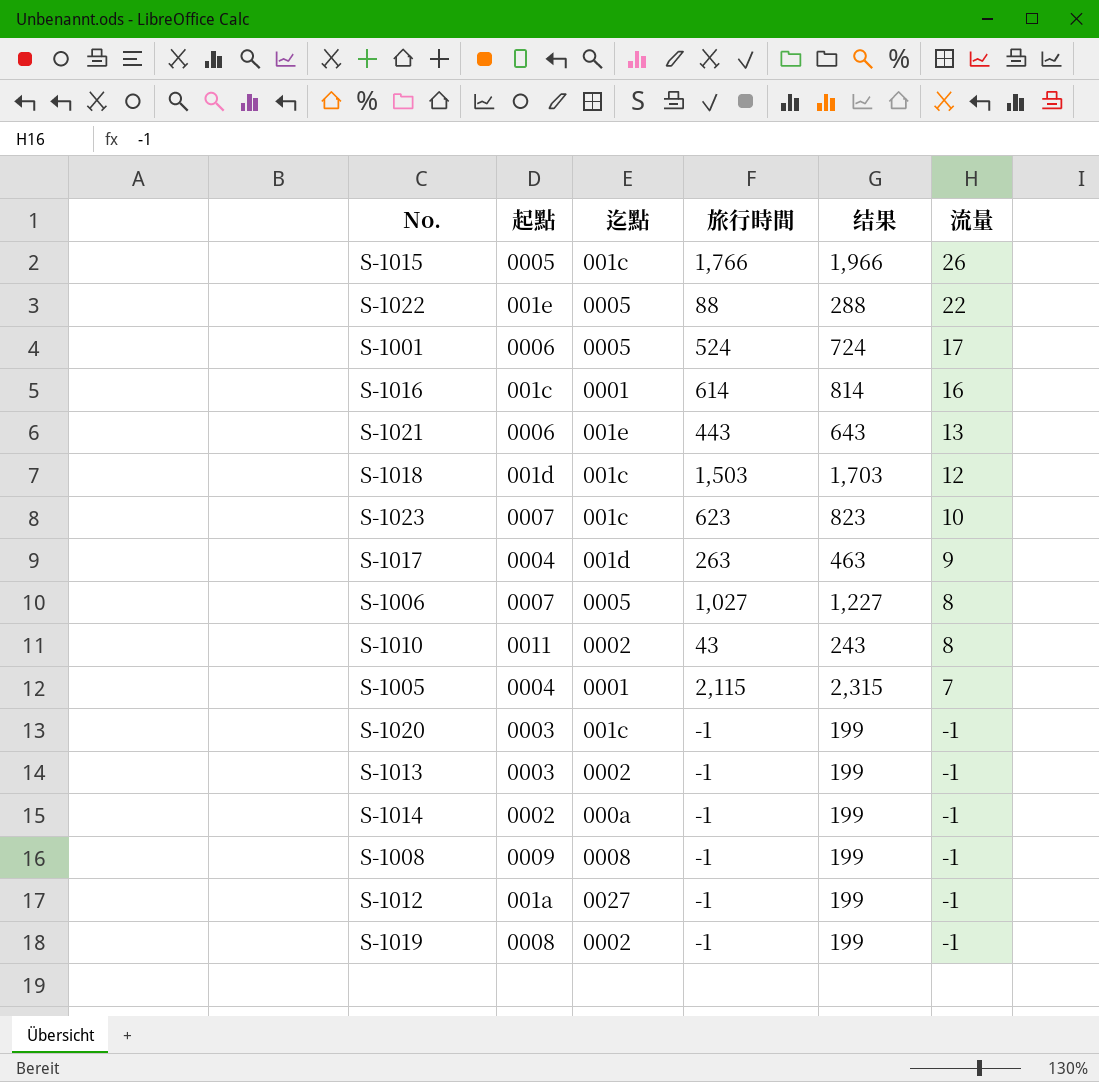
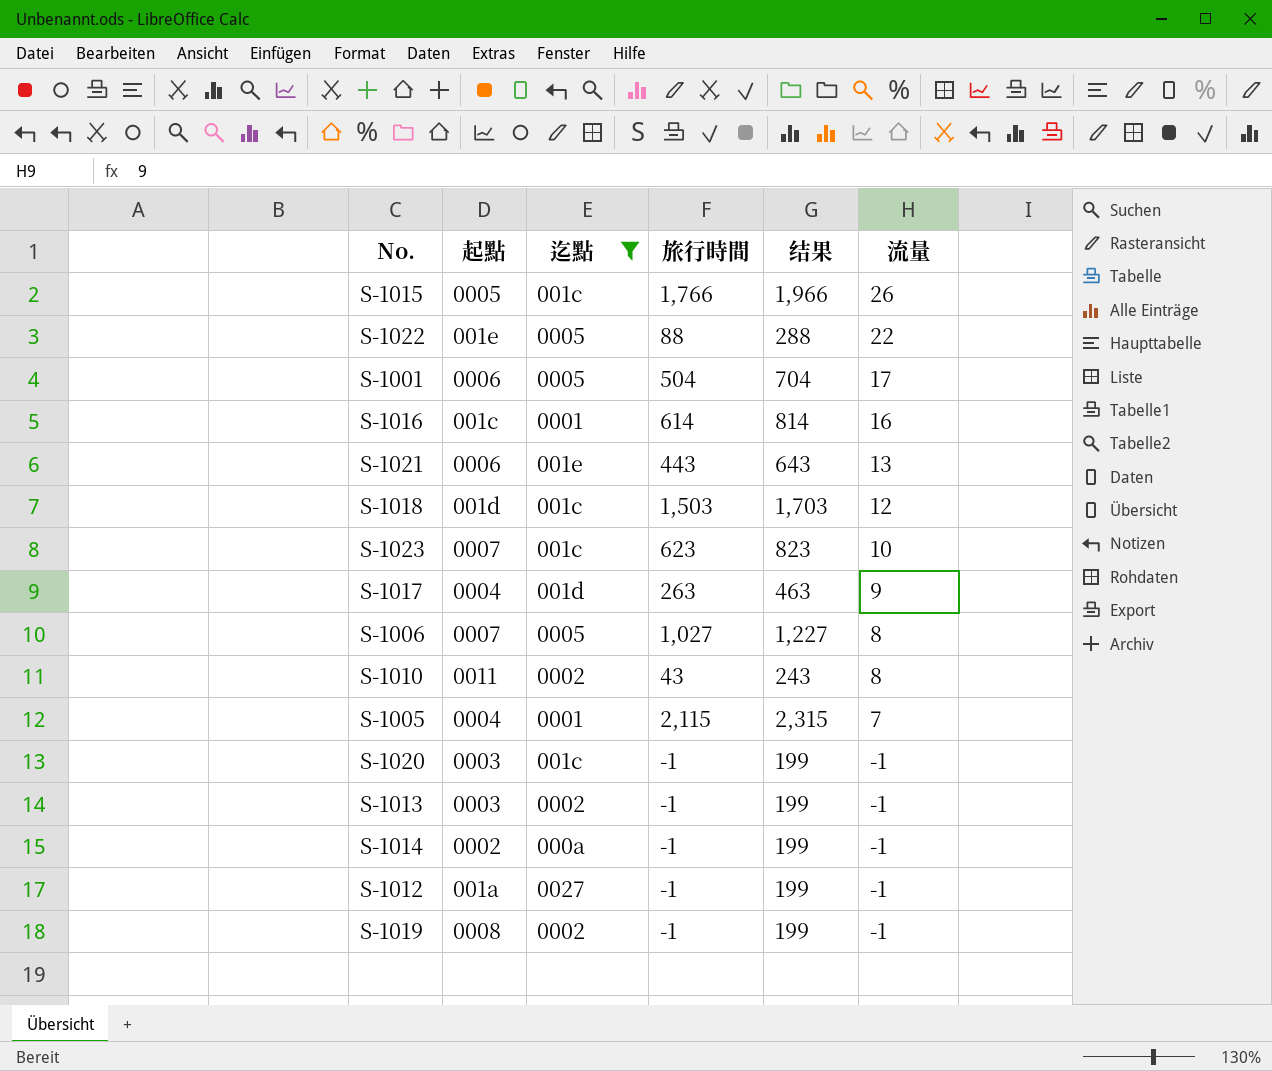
filter: none -> 迄點 != 0008
S-1001 | 旅行時間: 524 -> 504
S-1001 | 结果: 724 -> 704

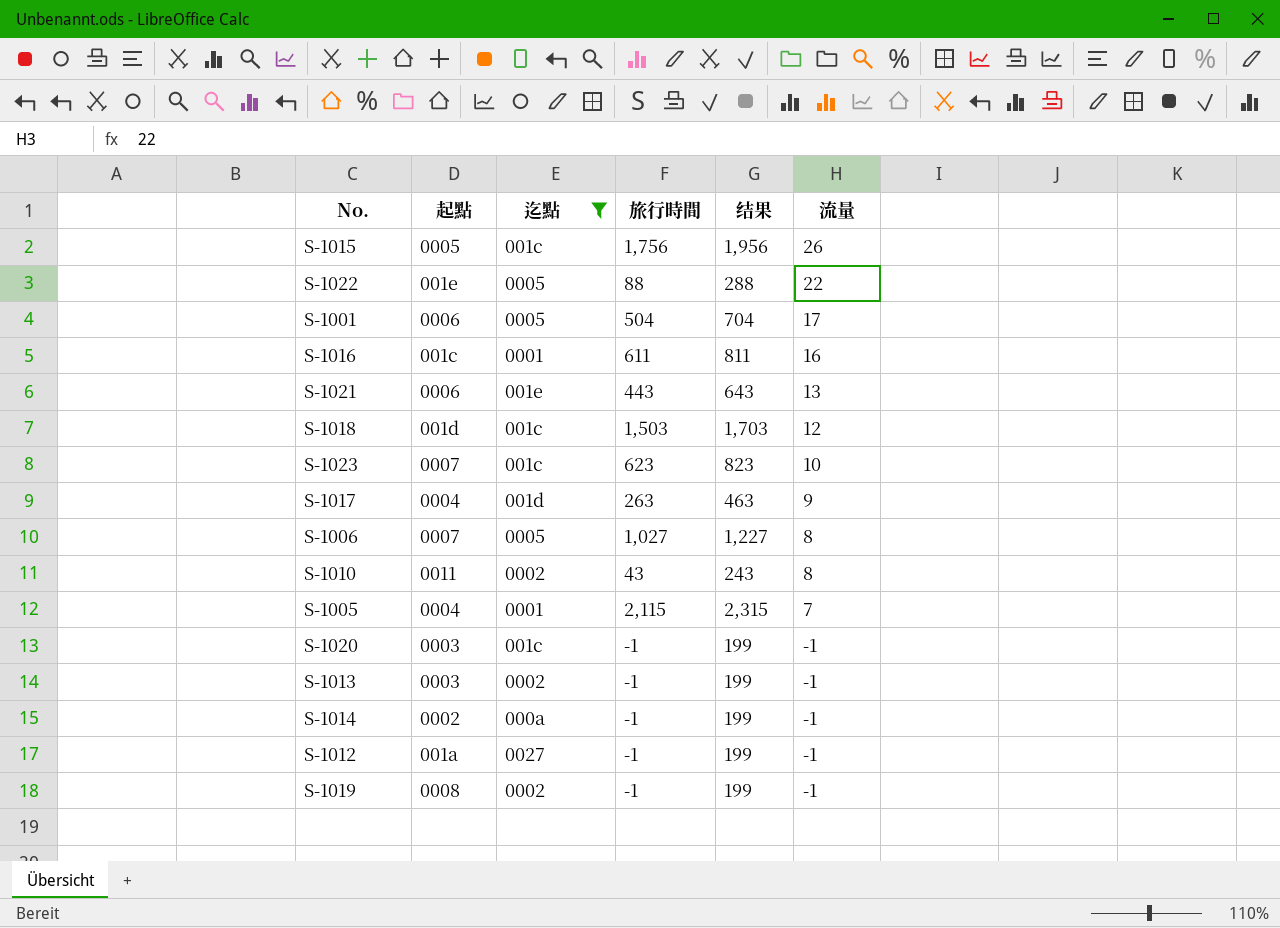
S-1015 | 旅行時間: 1,766 -> 1,756
S-1015 | 结果: 1,966 -> 1,956
S-1016 | 旅行時間: 614 -> 611
S-1016 | 结果: 814 -> 811

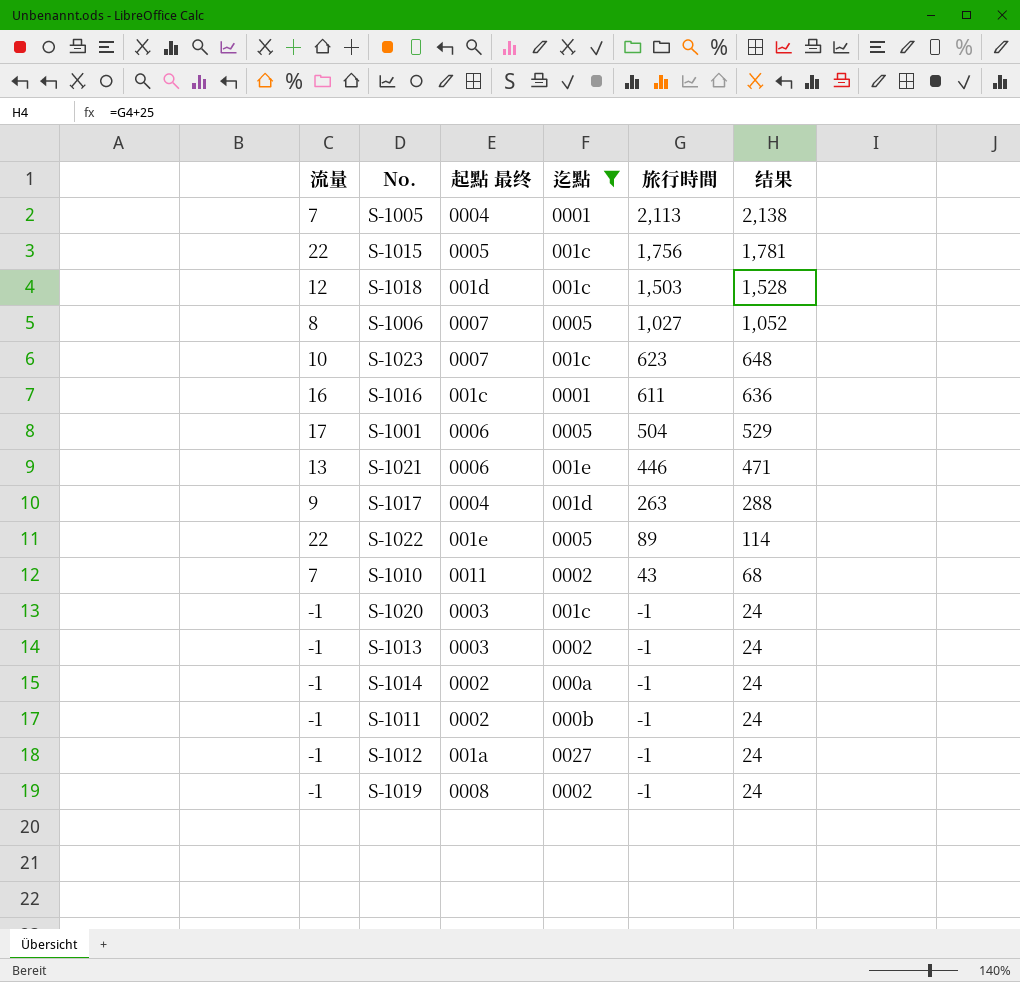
row order: 流量 descending -> 旅行時間 descending
column 流量 | position: 6 -> 1
column name: 起點 -> 起點 最终
column 结果 | formula: [旅行時間] + 200 -> [旅行時間] + 25
S-1005 | 旅行時間: 2,115 -> 2,113
S-1015 | 流量: 26 -> 22
S-1021 | 旅行時間: 443 -> 446
S-1022 | 旅行時間: 88 -> 89
S-1010 | 流量: 8 -> 7
row S-1011: none -> -1 | 0002 | 000b | -1 | 24

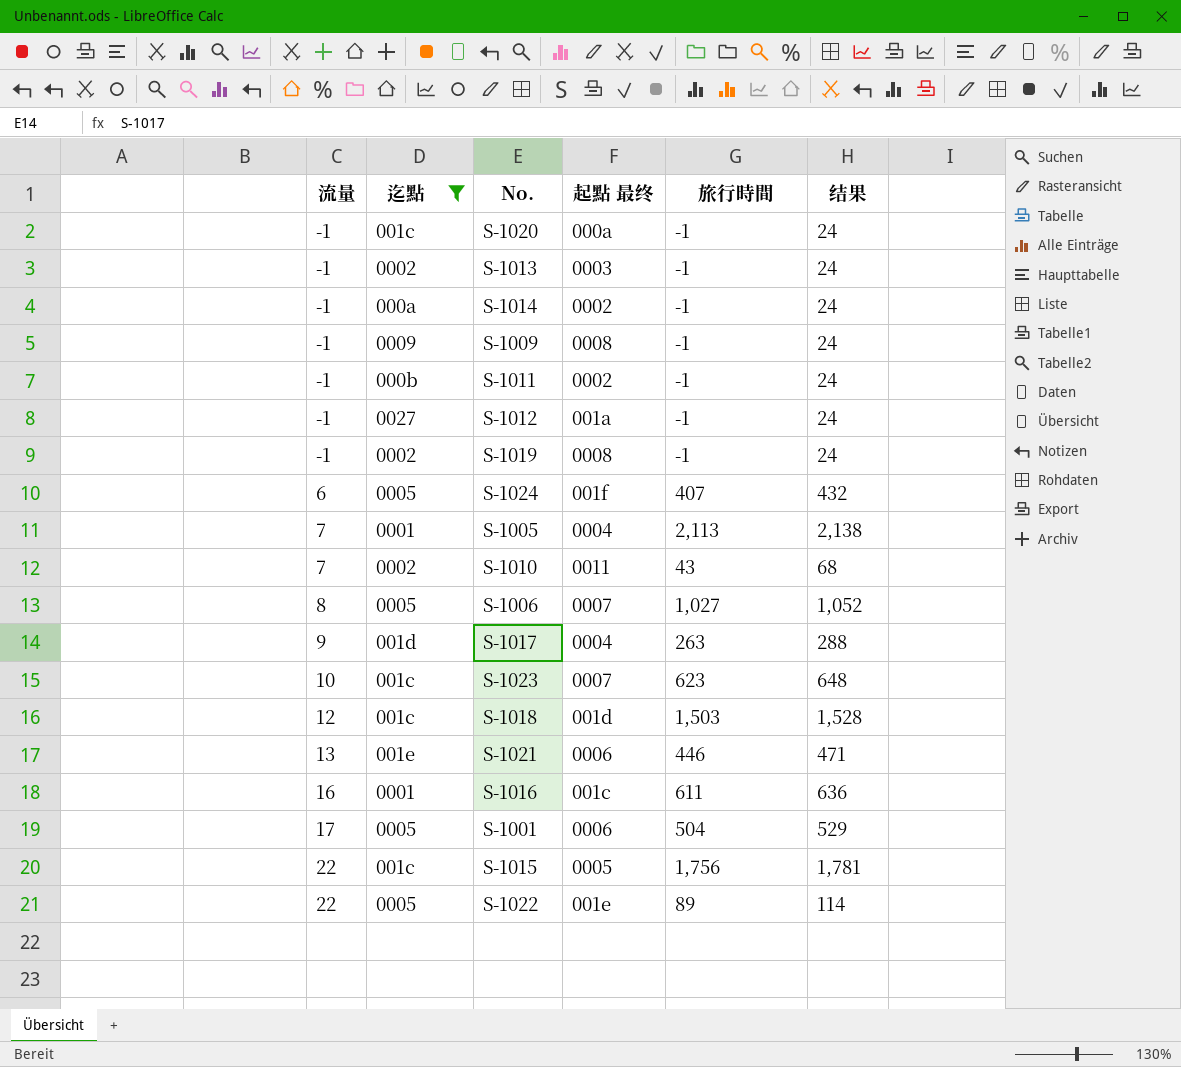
row order: 旅行時間 descending -> 流量 ascending
column 迄點 | position: 4 -> 2
S-1020 | 起點 最终: 0003 -> 000a
row S-1009: none -> -1 | 0009 | 0008 | -1 | 24
row S-1024: none -> 6 | 0005 | 001f | 407 | 432

